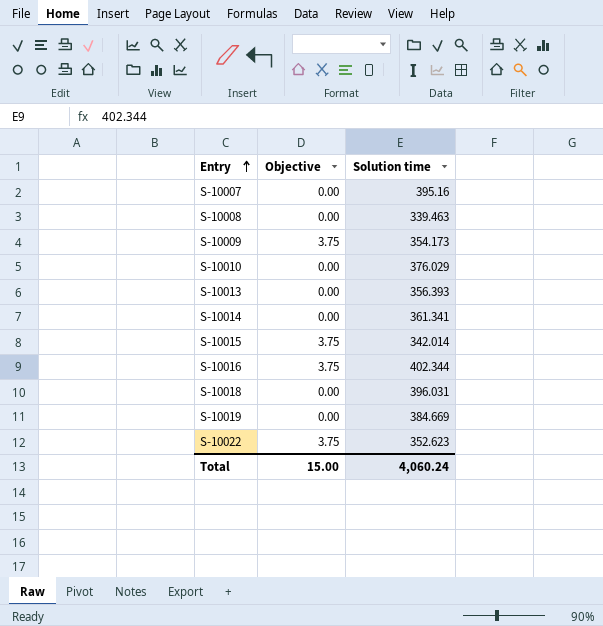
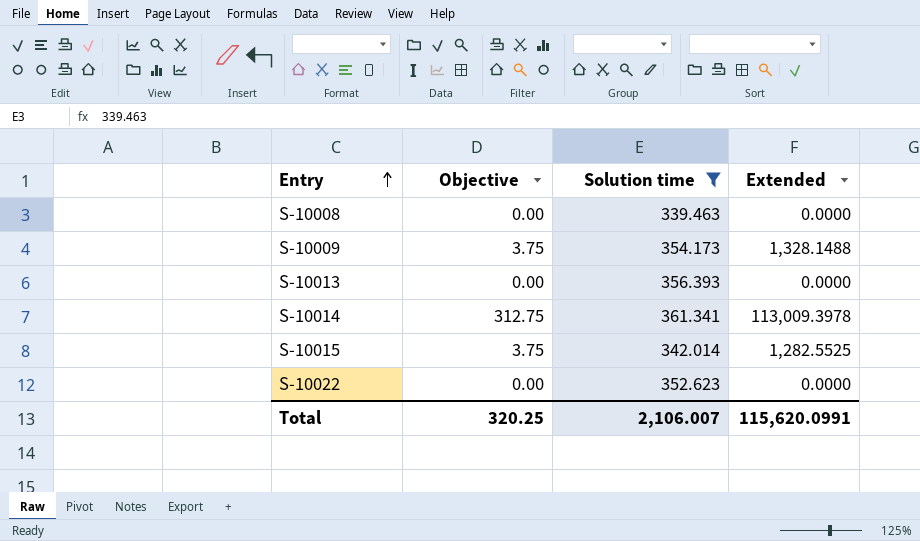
filter: none -> Solution time <= 361.341
column Extended | formula: none -> [Objective] * [Solution time]
S-10014 | Objective: 0.00 -> 312.75
S-10022 | Objective: 3.75 -> 0.00
Total | Objective: 15.00 -> 320.25
Total | Solution time: 4,060.24 -> 2,106.007

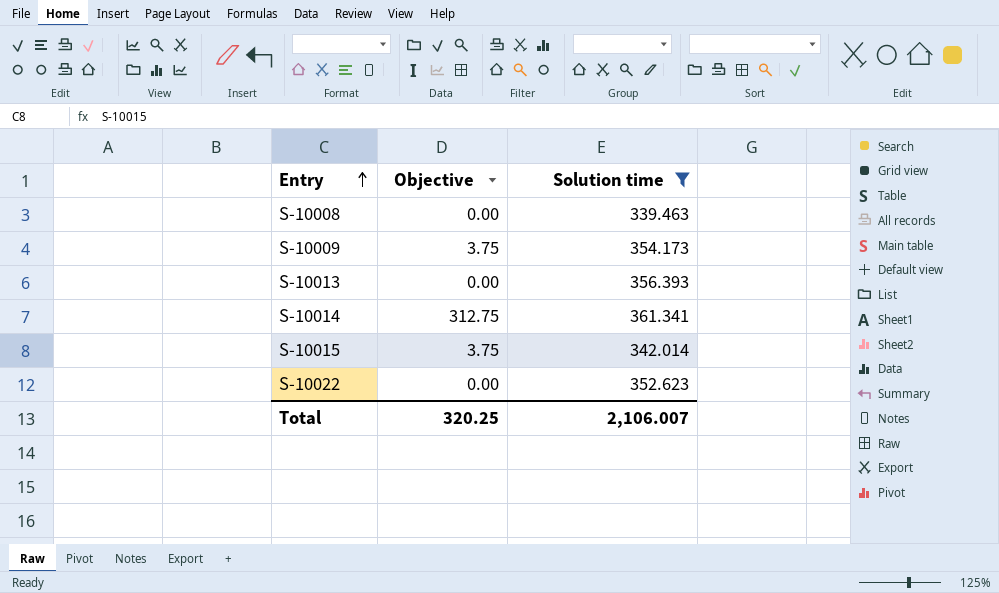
column Extended | formula: [Objective] * [Solution time] -> none

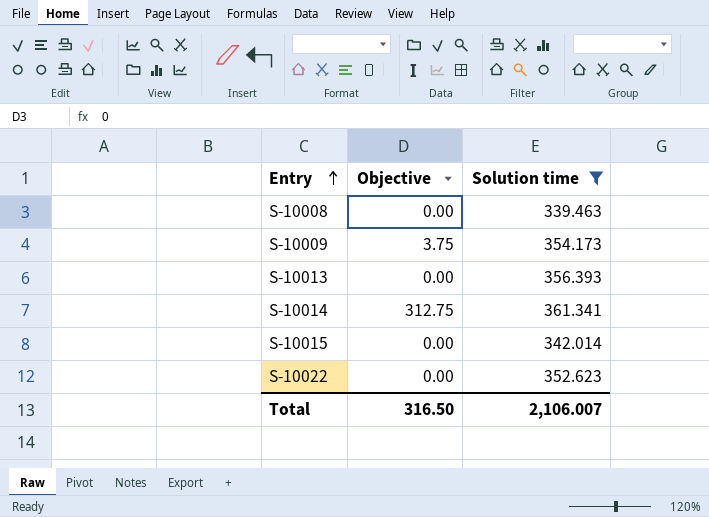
S-10015 | Objective: 3.75 -> 0.00
Total | Objective: 320.25 -> 316.50

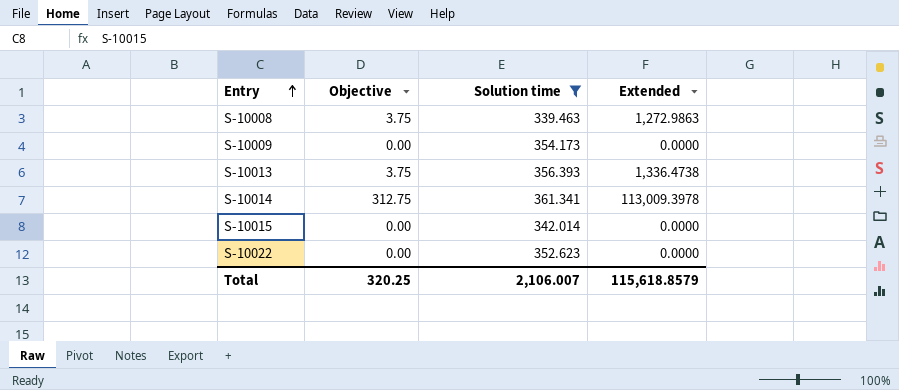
column Extended | formula: none -> [Objective] * [Solution time]
S-10008 | Objective: 0.00 -> 3.75
S-10009 | Objective: 3.75 -> 0.00
S-10013 | Objective: 0.00 -> 3.75
Total | Objective: 316.50 -> 320.25

